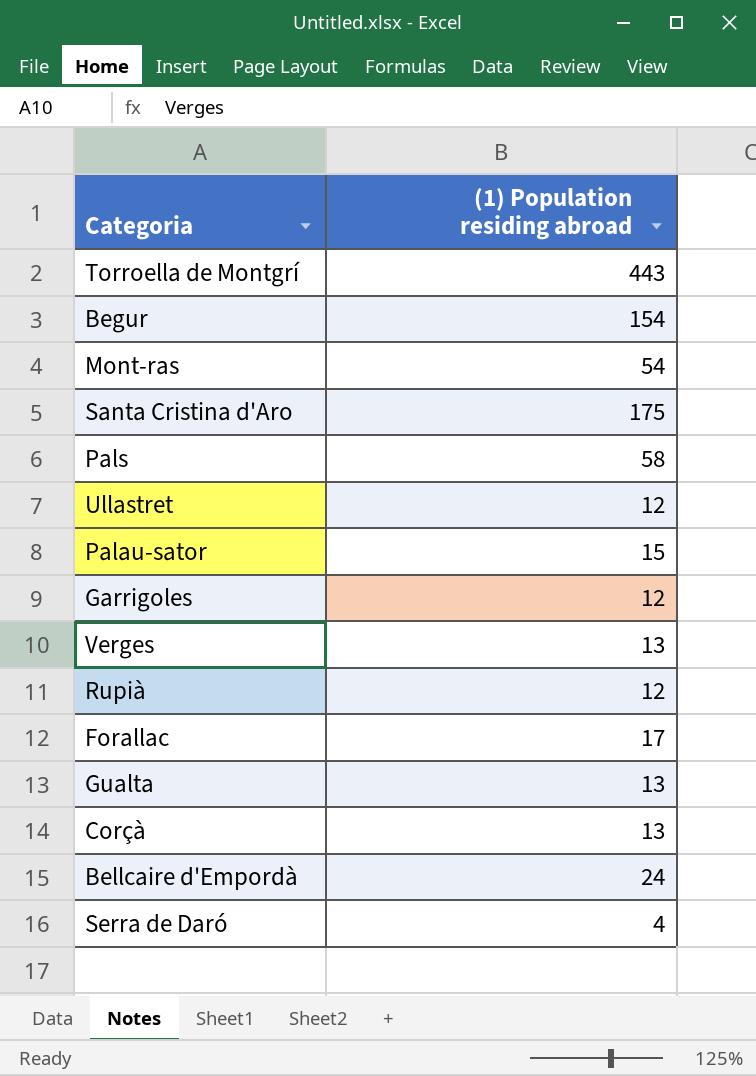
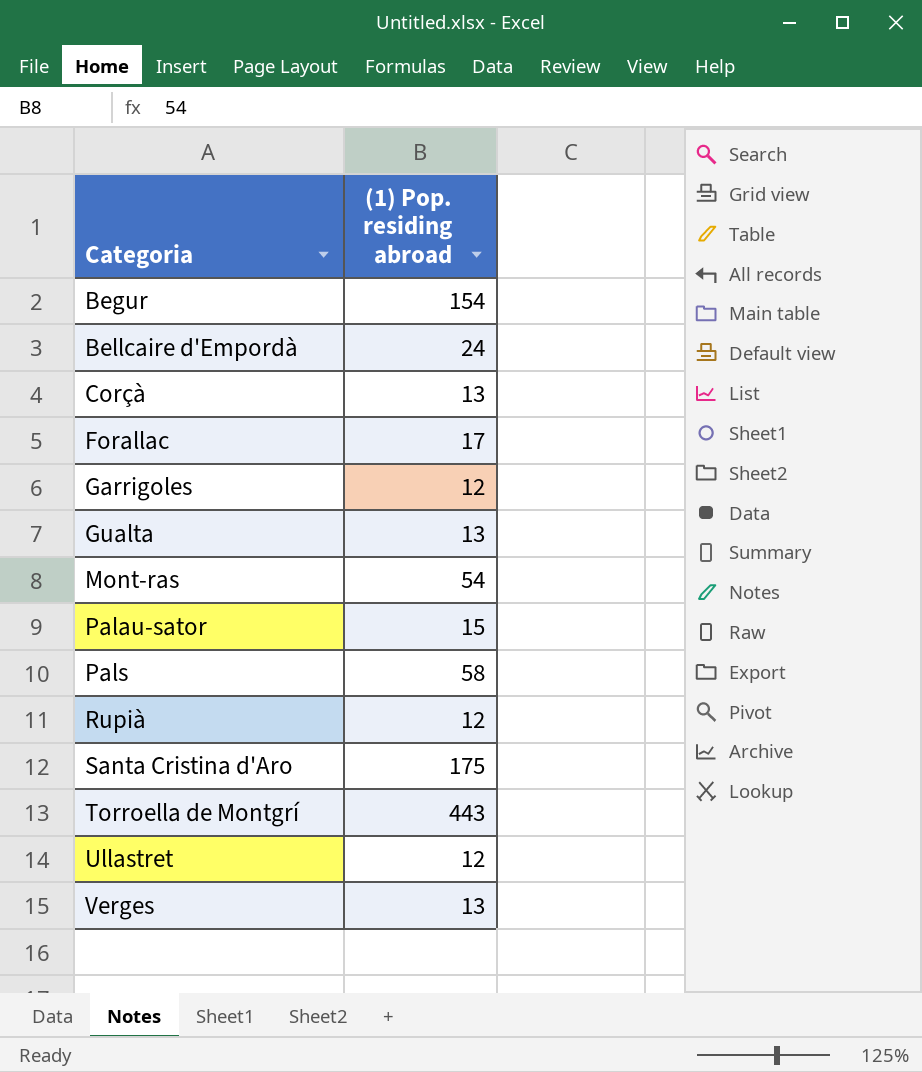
row order: none -> Categoria ascending
column name: (1) Population residing abroad -> (1) Pop. residing abroad
row Serra de Daró: 4 -> none

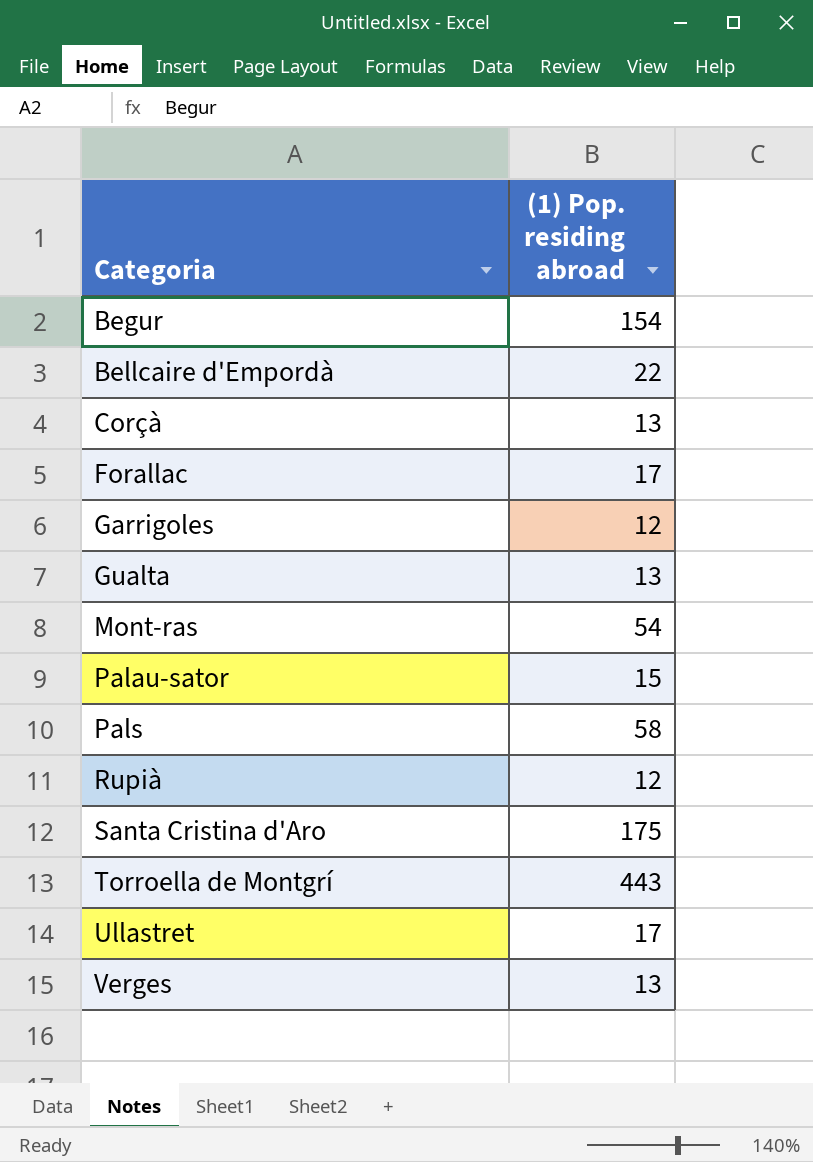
Bellcaire d'Empordà | (1) Pop. residing abroad: 24 -> 22
Ullastret | (1) Pop. residing abroad: 12 -> 17

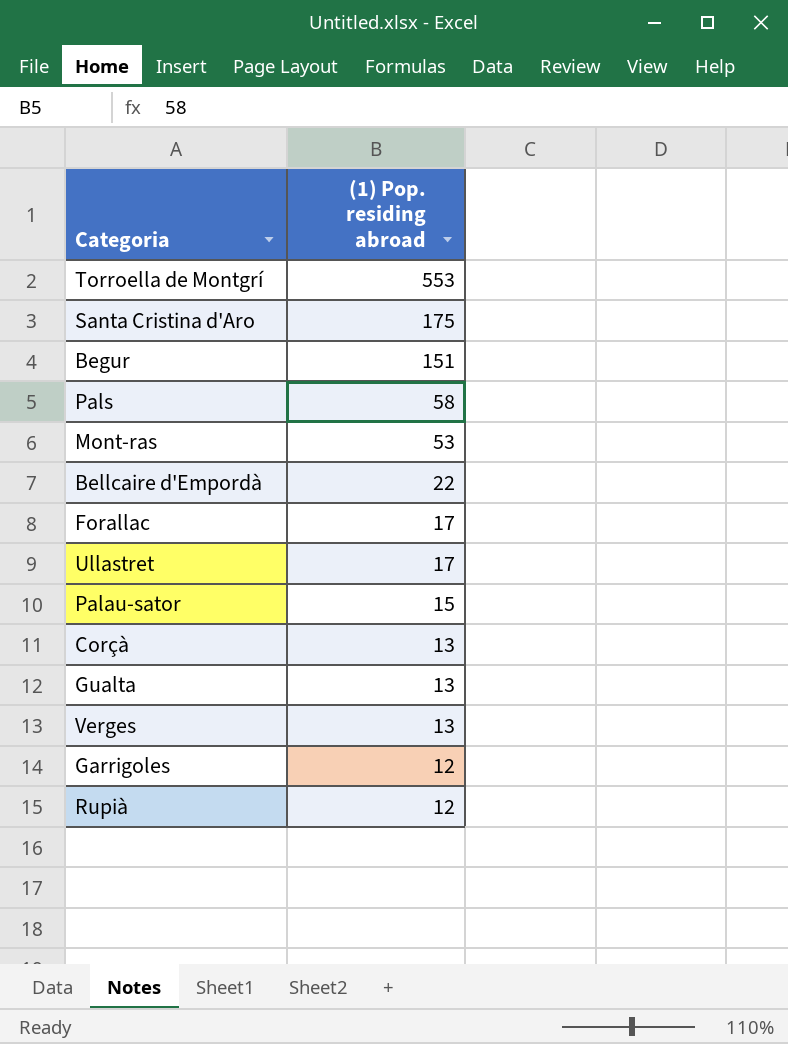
row order: Categoria ascending -> (1) Pop. residing abroad descending
Torroella de Montgrí | (1) Pop. residing abroad: 443 -> 553
Begur | (1) Pop. residing abroad: 154 -> 151
Mont-ras | (1) Pop. residing abroad: 54 -> 53

